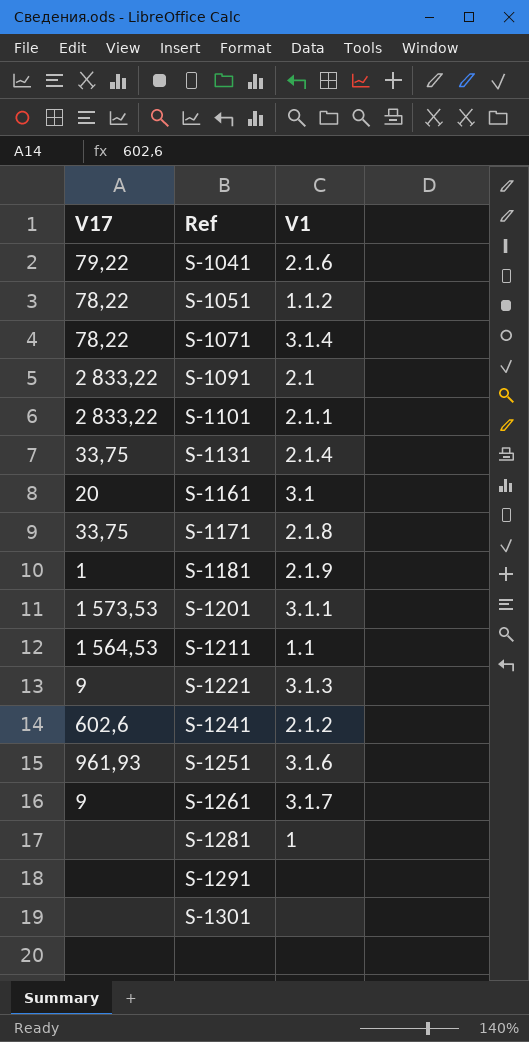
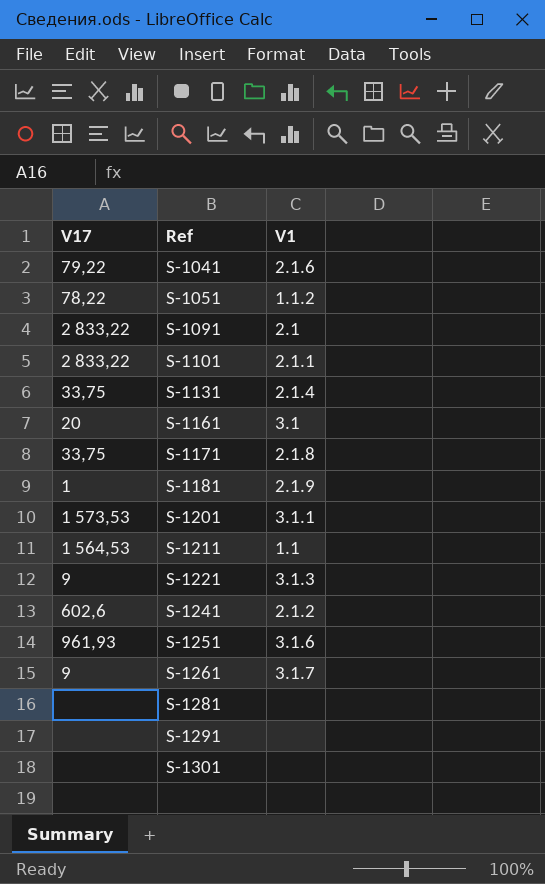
row S-1071: 78,22 | 3.1.4 -> none
S-1281 | V1: 1 -> none

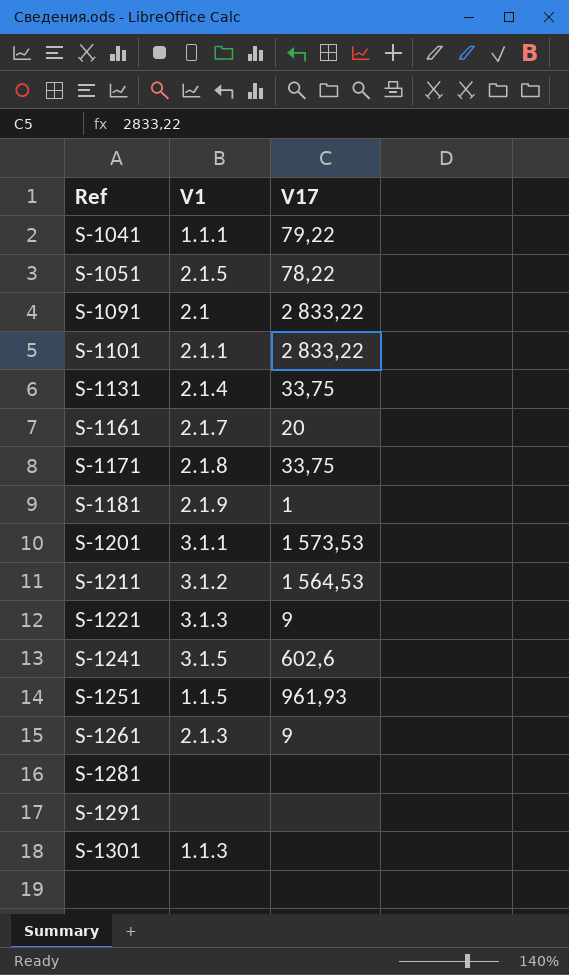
column V17 | position: 1 -> 3
S-1041 | V1: 2.1.6 -> 1.1.1
S-1051 | V1: 1.1.2 -> 2.1.5
S-1161 | V1: 3.1 -> 2.1.7
S-1211 | V1: 1.1 -> 3.1.2
S-1241 | V1: 2.1.2 -> 3.1.5
S-1251 | V1: 3.1.6 -> 1.1.5
S-1261 | V1: 3.1.7 -> 2.1.3
S-1301 | V1: none -> 1.1.3

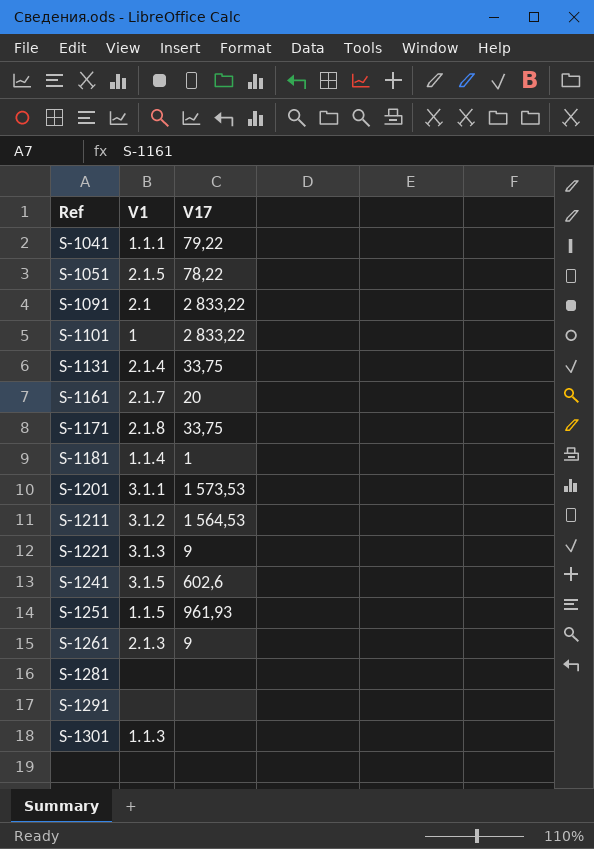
S-1101 | V1: 2.1.1 -> 1
S-1181 | V1: 2.1.9 -> 1.1.4

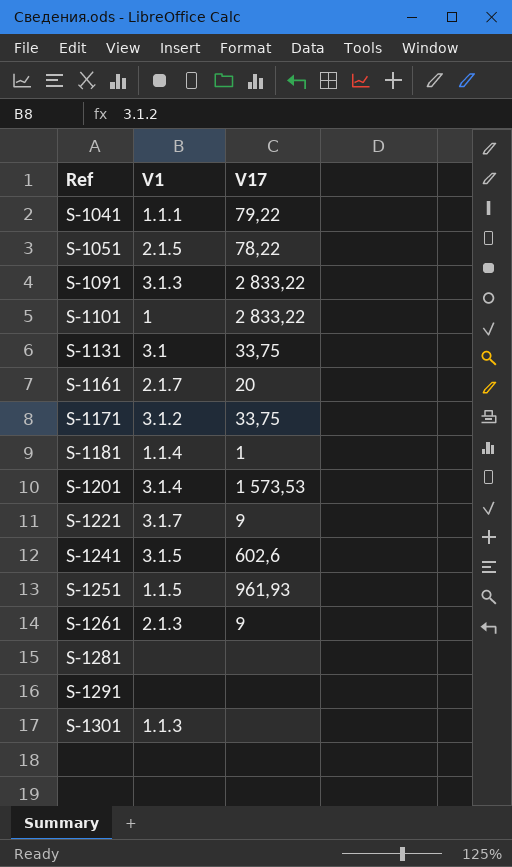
row S-1211: 3.1.2 | 1 564,53 -> none
S-1091 | V1: 2.1 -> 3.1.3
S-1131 | V1: 2.1.4 -> 3.1
S-1171 | V1: 2.1.8 -> 3.1.2
S-1201 | V1: 3.1.1 -> 3.1.4
S-1221 | V1: 3.1.3 -> 3.1.7

